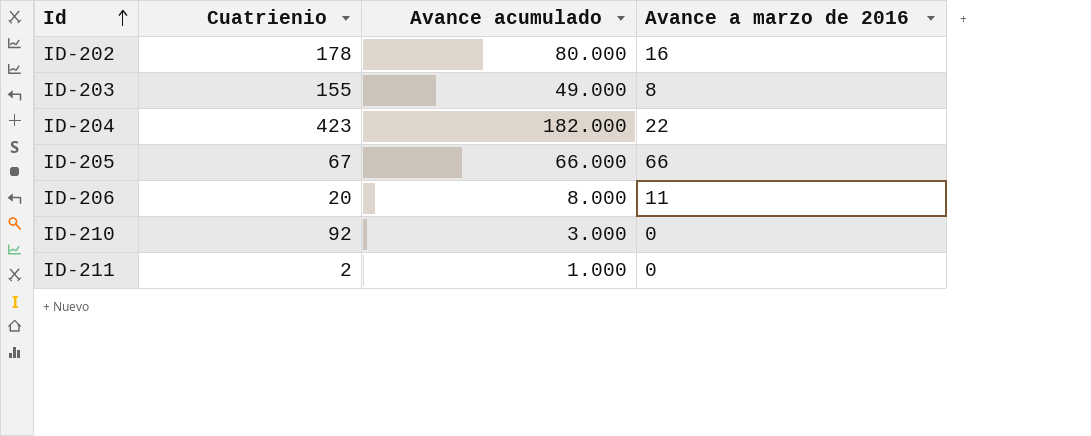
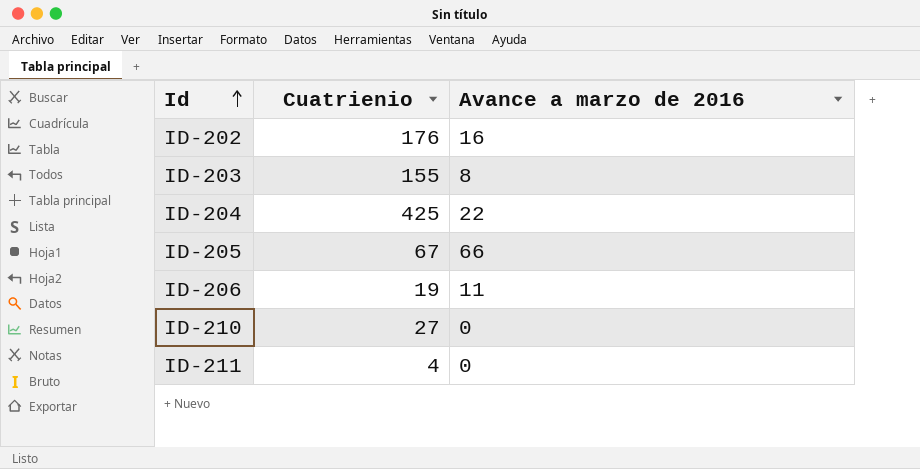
column Avance acumulado | position: 3 -> none
ID-202 | Cuatrienio: 178 -> 176
ID-204 | Cuatrienio: 423 -> 425
ID-206 | Cuatrienio: 20 -> 19
ID-210 | Cuatrienio: 92 -> 27
ID-211 | Cuatrienio: 2 -> 4

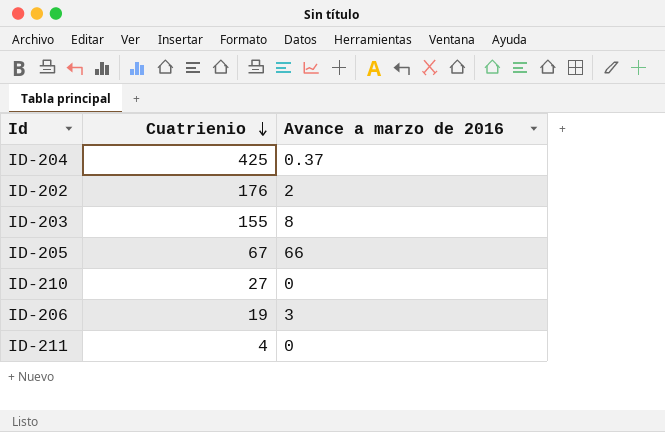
row order: Id ascending -> Cuatrienio descending
ID-204 | Avance a marzo de 2016: 22 -> 0.37
ID-202 | Avance a marzo de 2016: 16 -> 2
ID-206 | Avance a marzo de 2016: 11 -> 3

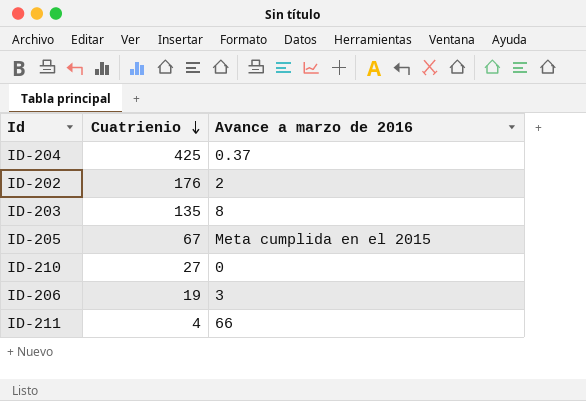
ID-203 | Cuatrienio: 155 -> 135
ID-205 | Avance a marzo de 2016: 66 -> Meta cumplida en el 2015
ID-211 | Avance a marzo de 2016: 0 -> 66

